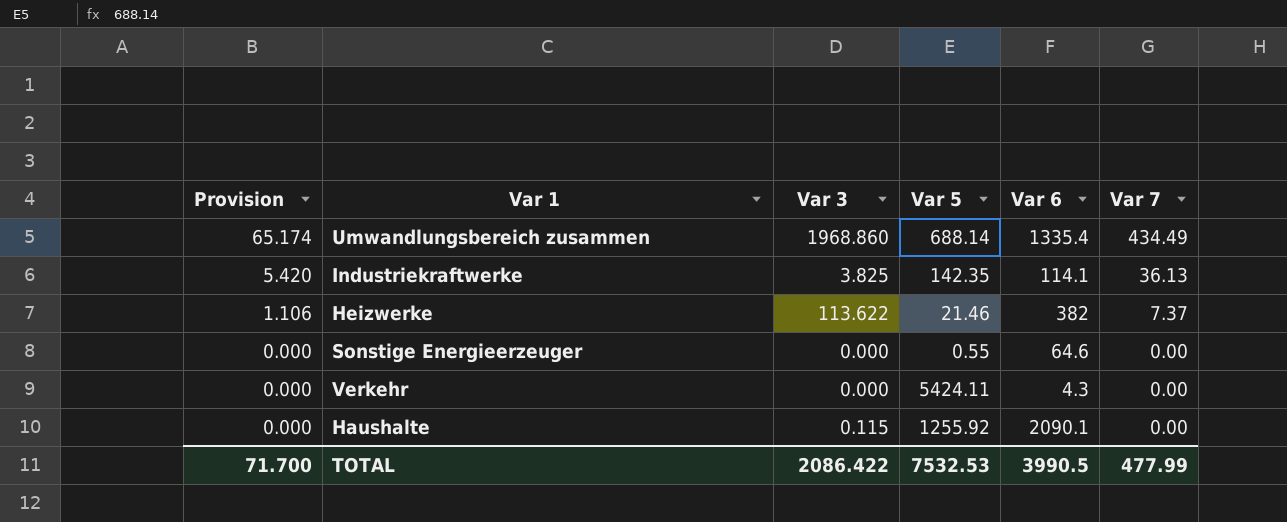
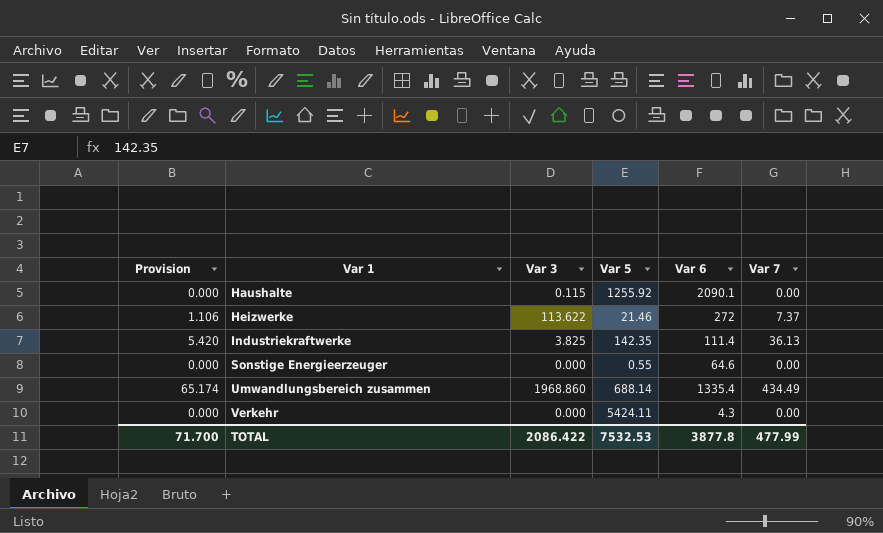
row order: Provision descending -> Var 1 ascending
Heizwerke | Var 6: 382 -> 272
Industriekraftwerke | Var 6: 114.1 -> 111.4
TOTAL | Var 6: 3990.5 -> 3877.8

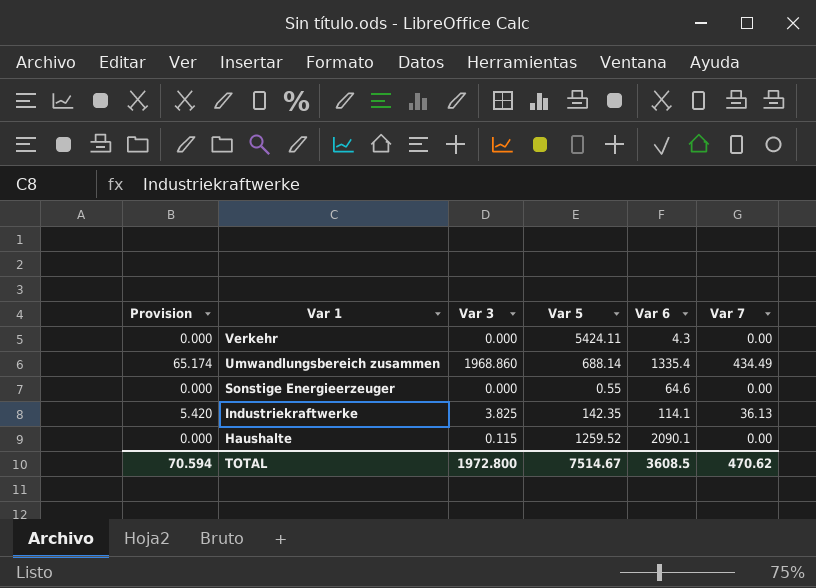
row order: Var 1 ascending -> Var 1 descending
row Heizwerke: 1.106 | 113.622 | 21.46 | 272 | 7.37 -> none
Industriekraftwerke | Var 6: 111.4 -> 114.1
Haushalte | Var 5: 1255.92 -> 1259.52
TOTAL | Provision: 71.700 -> 70.594
TOTAL | Var 3: 2086.422 -> 1972.800
TOTAL | Var 5: 7532.53 -> 7514.67
TOTAL | Var 6: 3877.8 -> 3608.5
TOTAL | Var 7: 477.99 -> 470.62

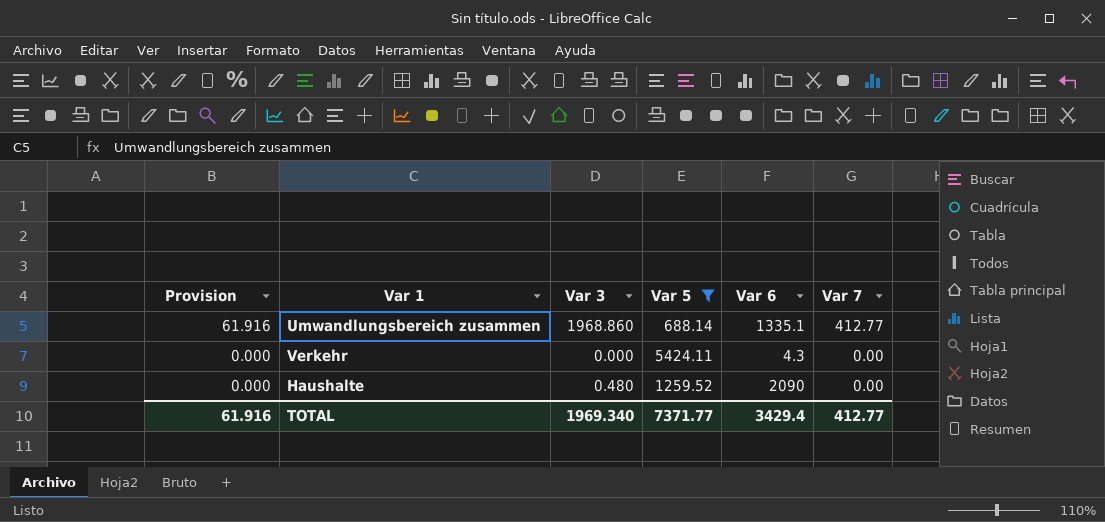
filter: none -> Var 5 >= 688.14
row order: Var 1 descending -> Provision descending
Umwandlungsbereich zusammen | Provision: 65.174 -> 61.916
Umwandlungsbereich zusammen | Var 6: 1335.4 -> 1335.1
Umwandlungsbereich zusammen | Var 7: 434.49 -> 412.77
Haushalte | Var 3: 0.115 -> 0.480
Haushalte | Var 6: 2090.1 -> 2090
TOTAL | Provision: 70.594 -> 61.916
TOTAL | Var 3: 1972.800 -> 1969.340
TOTAL | Var 5: 7514.67 -> 7371.77
TOTAL | Var 6: 3608.5 -> 3429.4
TOTAL | Var 7: 470.62 -> 412.77

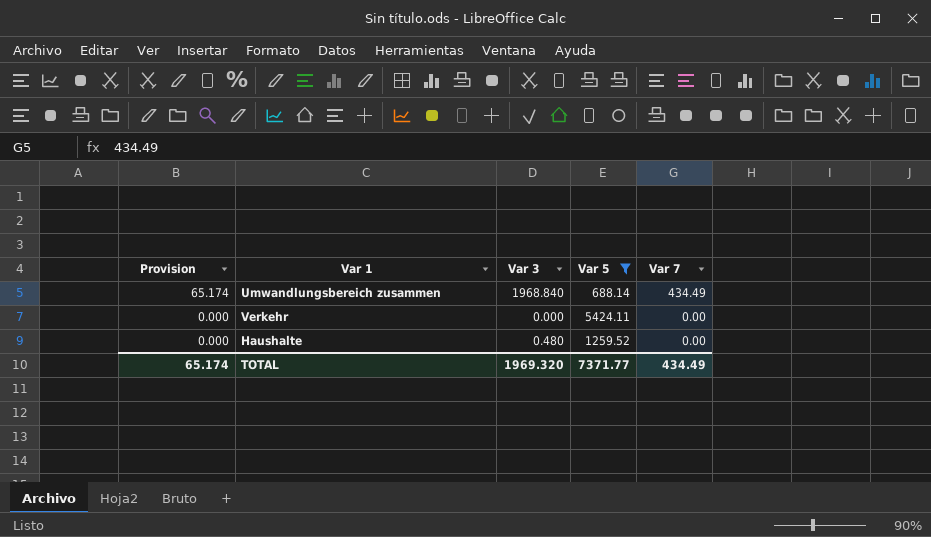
column Var 6 | position: 5 -> none
Umwandlungsbereich zusammen | Provision: 61.916 -> 65.174
Umwandlungsbereich zusammen | Var 3: 1968.860 -> 1968.840
Umwandlungsbereich zusammen | Var 7: 412.77 -> 434.49
TOTAL | Provision: 61.916 -> 65.174
TOTAL | Var 3: 1969.340 -> 1969.320
TOTAL | Var 7: 412.77 -> 434.49

